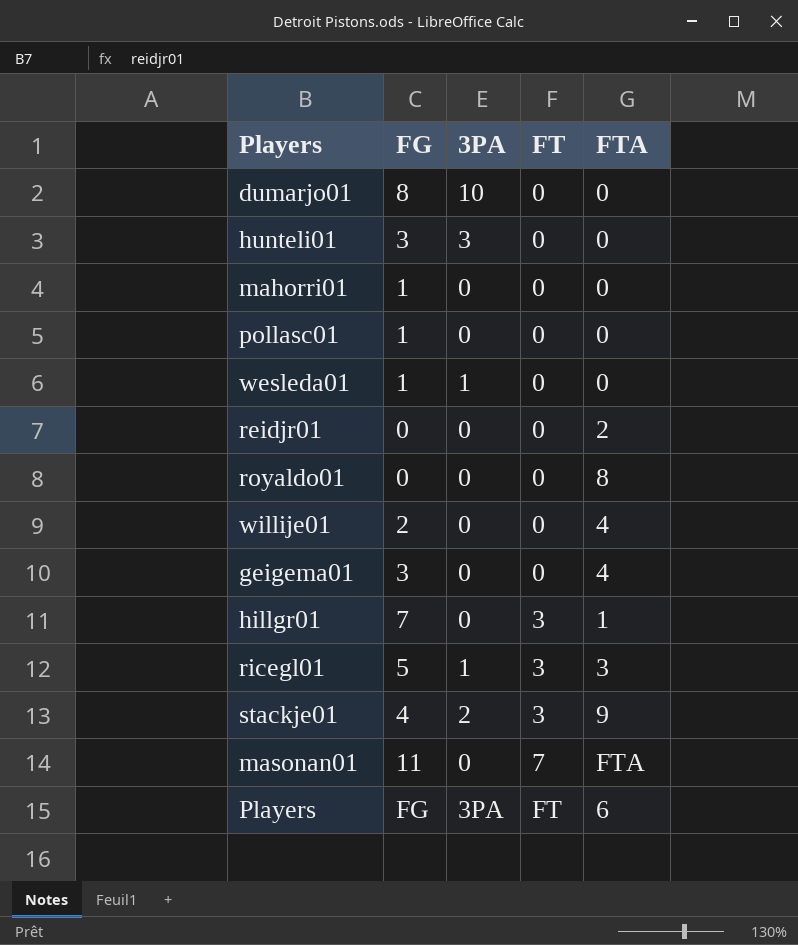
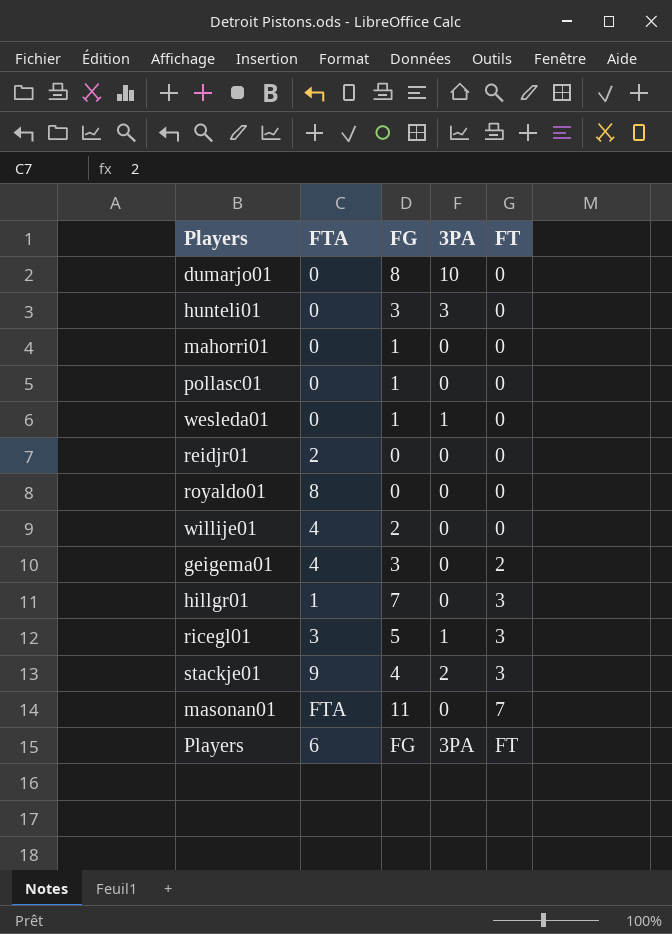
column FTA | position: 5 -> 2
geigema01 | FT: 0 -> 2

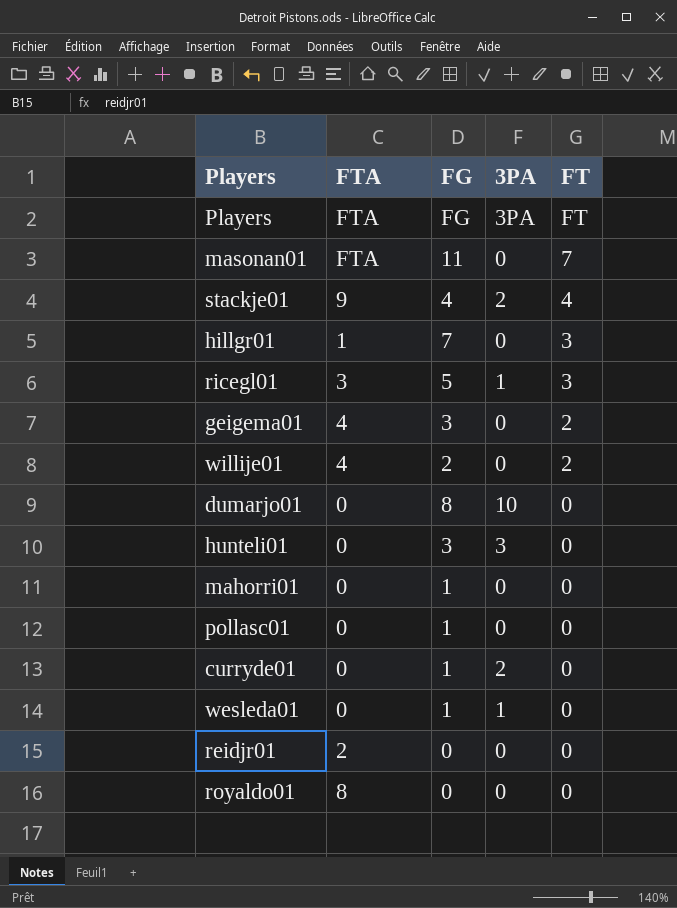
row order: FT ascending -> FT descending
Players | FTA: 6 -> FTA
stackje01 | FT: 3 -> 4
willije01 | FT: 0 -> 2
row curryde01: none -> 0 | 1 | 2 | 0

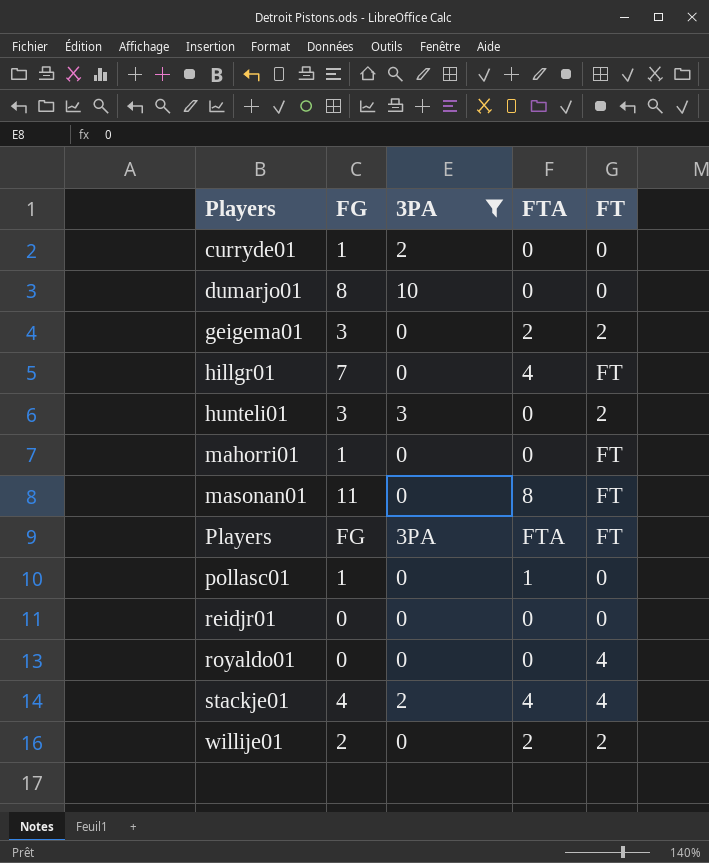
filter: none -> 3PA != 1
row order: FT descending -> Players ascending
column FTA | position: 2 -> 4
geigema01 | FTA: 4 -> 2
hillgr01 | FTA: 1 -> 4
hillgr01 | FT: 3 -> FT
hunteli01 | FT: 0 -> 2
mahorri01 | FT: 0 -> FT
masonan01 | FTA: FTA -> 8
masonan01 | FT: 7 -> FT
pollasc01 | FTA: 0 -> 1
reidjr01 | FTA: 2 -> 0
royaldo01 | FTA: 8 -> 0
royaldo01 | FT: 0 -> 4
stackje01 | FTA: 9 -> 4
willije01 | FTA: 4 -> 2

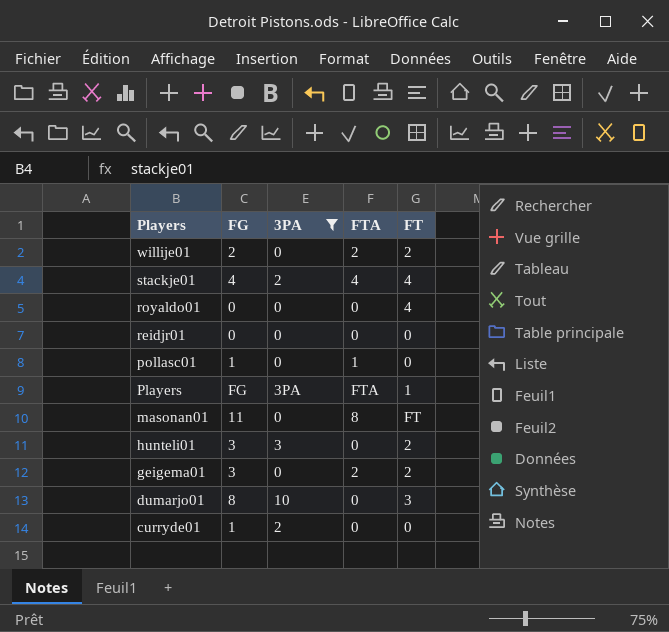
row order: Players ascending -> Players descending
row hillgr01: 7 | 0 | 4 | FT -> none
row mahorri01: 1 | 0 | 0 | FT -> none
Players | FT: FT -> 1
dumarjo01 | FT: 0 -> 3

